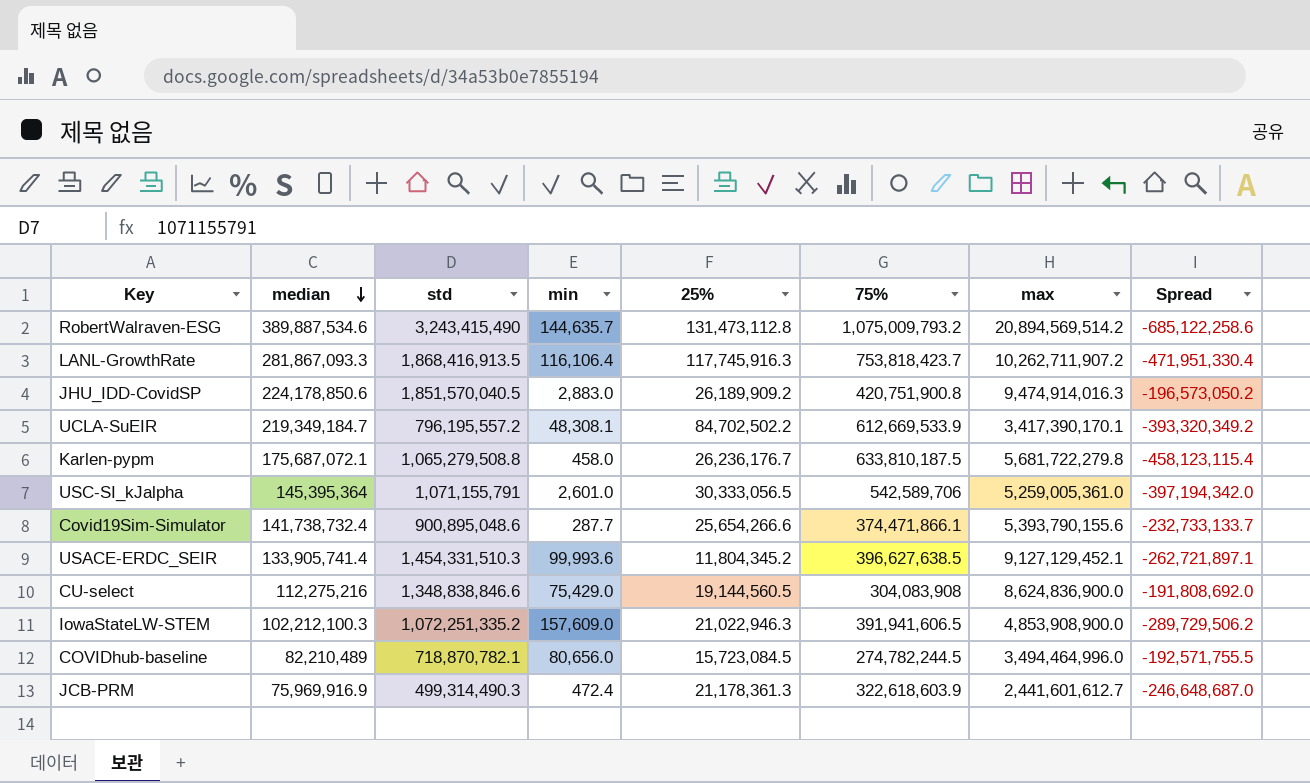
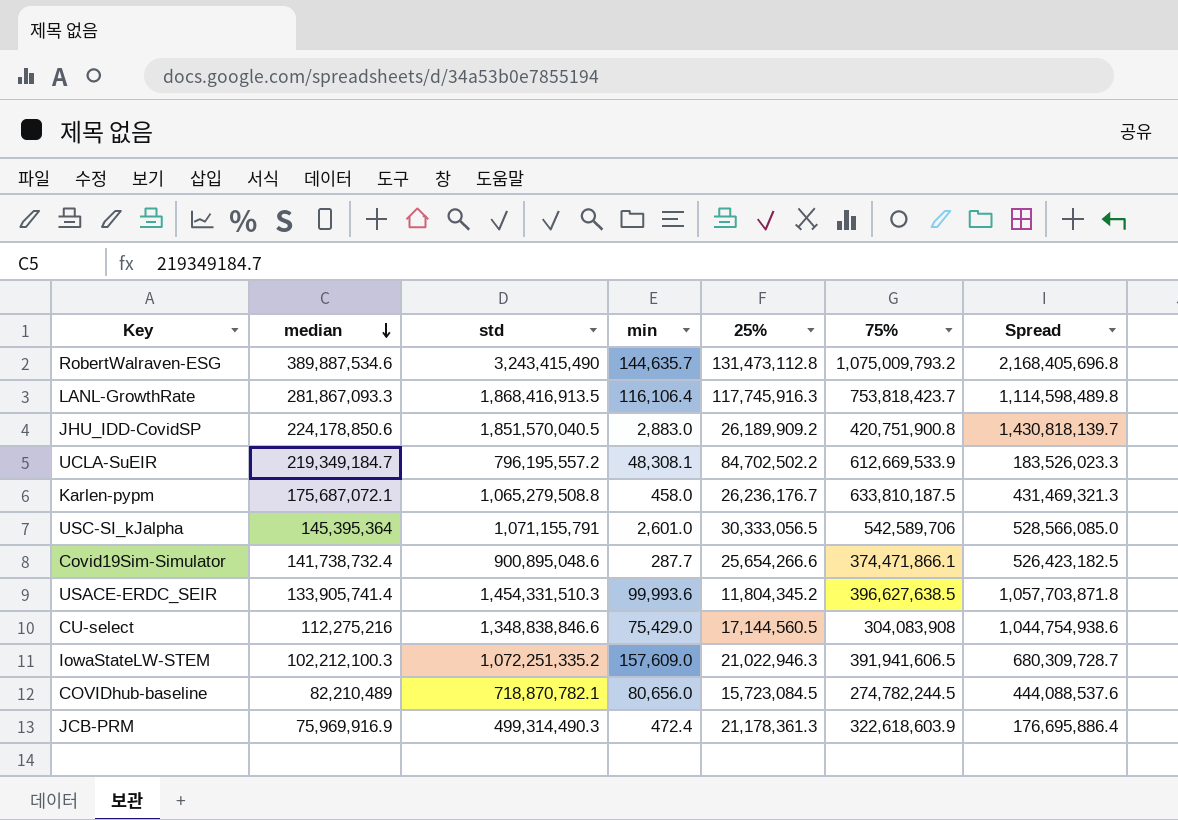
column max | position: 7 -> none
column Spread | formula: [median] - [75%] -> [std] - [75%]
CU-select | 25%: 19,144,560.5 -> 17,144,560.5

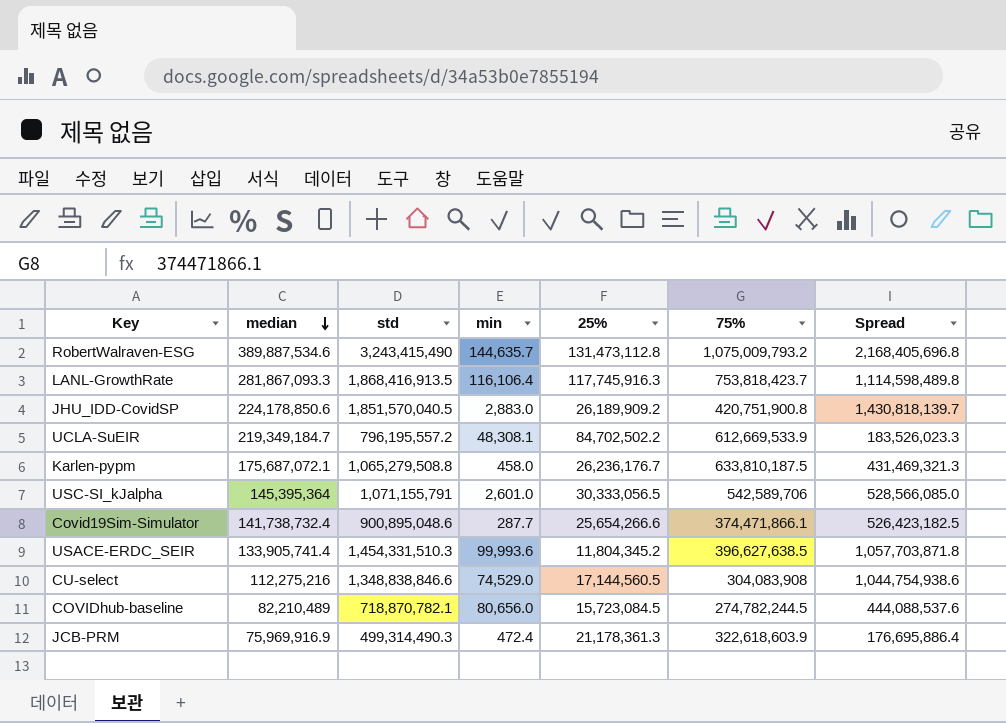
row IowaStateLW-STEM: 102,212,100.3 | 1,072,251,335.2 | 157,609.0 | 21,022,946.3 | 391,941,606.5 | 680,309,728.7 -> none
CU-select | min: 75,429.0 -> 74,529.0

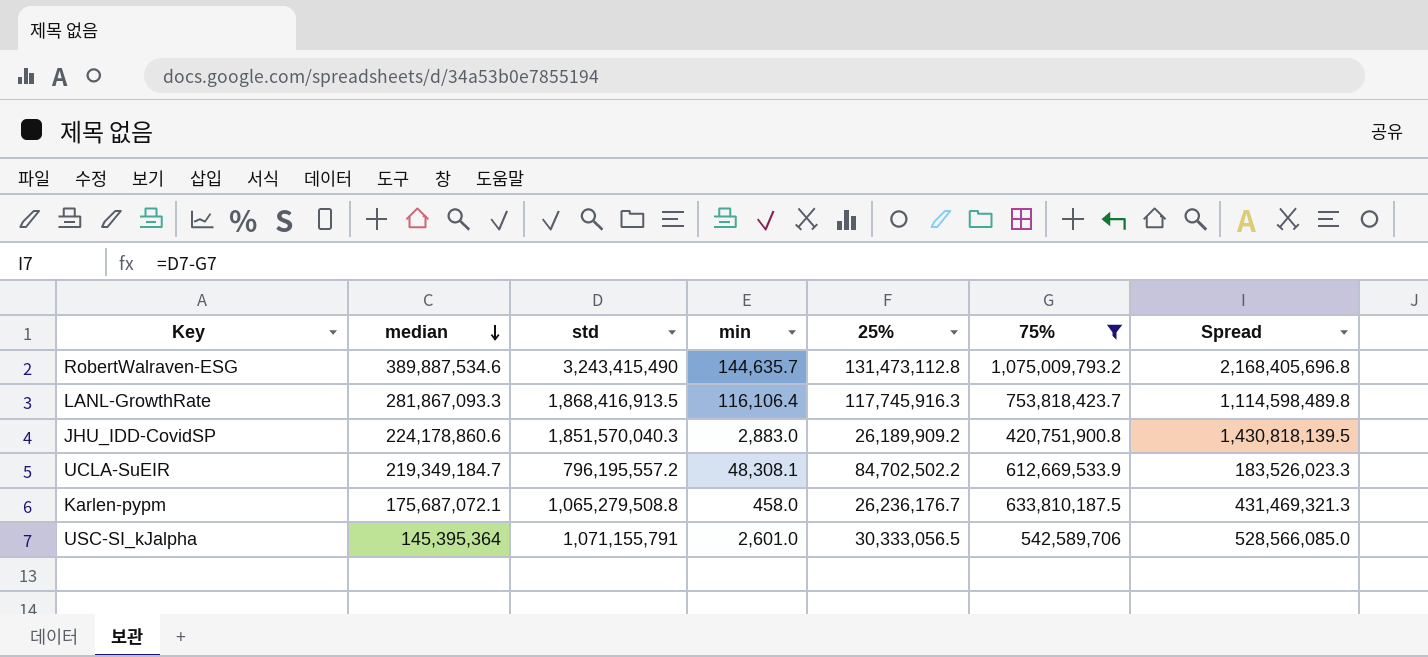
filter: none -> 75% >= 420,751,900.8
JHU_IDD-CovidSP | median: 224,178,850.6 -> 224,178,860.6
JHU_IDD-CovidSP | std: 1,851,570,040.5 -> 1,851,570,040.3
JHU_IDD-CovidSP | Spread: 1,430,818,139.7 -> 1,430,818,139.5

